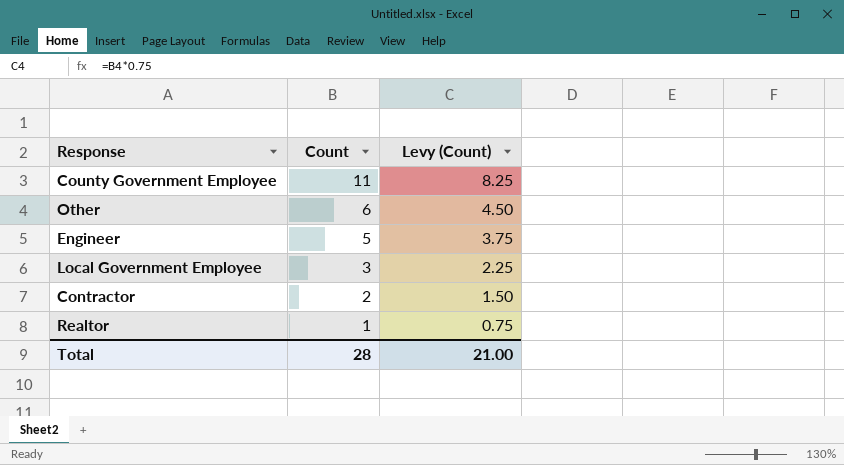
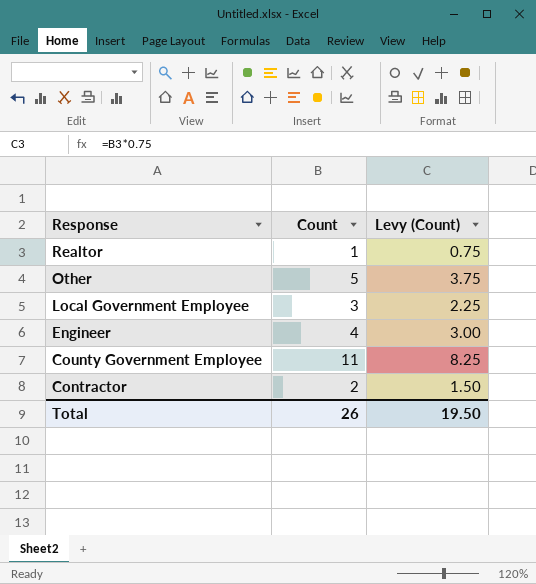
row order: Count descending -> Response descending
Other | Count: 6 -> 5
Other | Levy (Count): 4.50 -> 3.75
Engineer | Count: 5 -> 4
Engineer | Levy (Count): 3.75 -> 3.00
Total | Count: 28 -> 26
Total | Levy (Count): 21.00 -> 19.50

